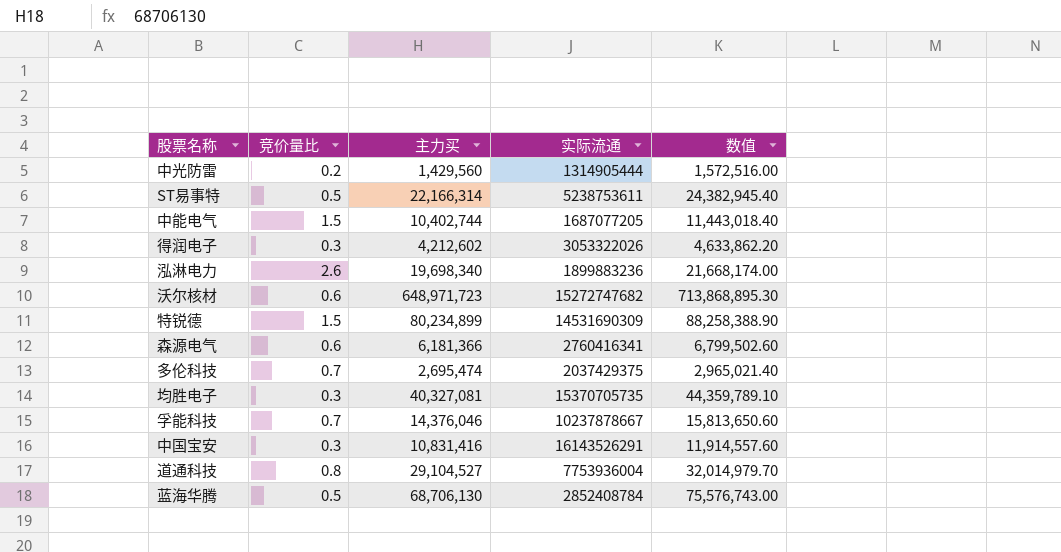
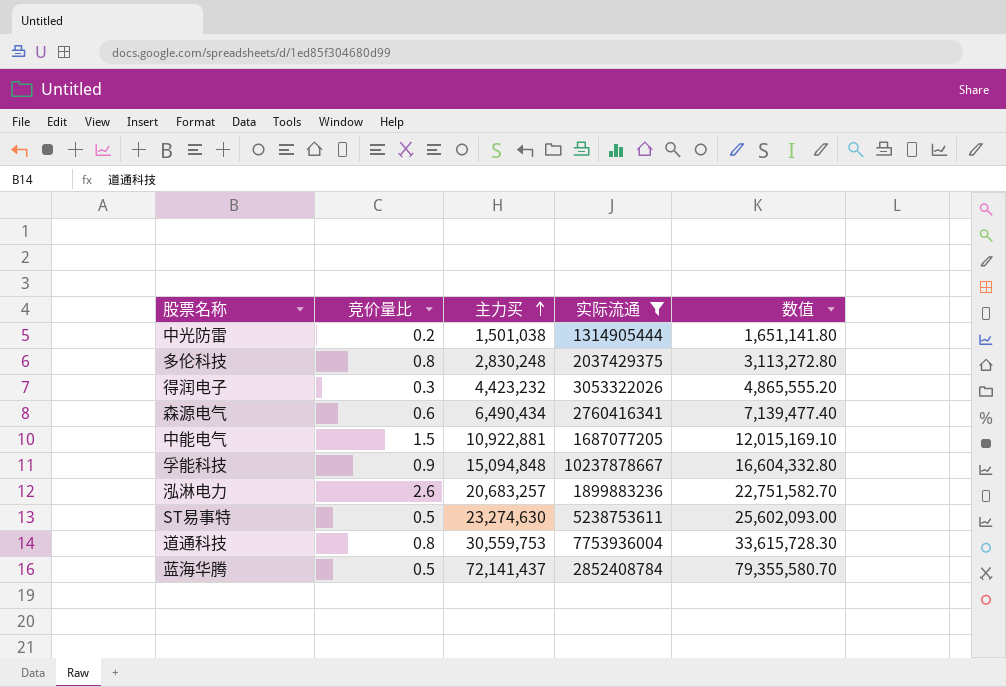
filter: none -> 实际流通 <= 10237878667
row order: none -> 主力买 ascending
中光防雷 | 主力买: 1,429,560 -> 1,501,038
中光防雷 | 数值: 1,572,516.00 -> 1,651,141.80
多伦科技 | 竞价量比: 0.7 -> 0.8
多伦科技 | 主力买: 2,695,474 -> 2,830,248
多伦科技 | 数值: 2,965,021.40 -> 3,113,272.80
得润电子 | 主力买: 4,212,602 -> 4,423,232
得润电子 | 数值: 4,633,862.20 -> 4,865,555.20
森源电气 | 主力买: 6,181,366 -> 6,490,434
森源电气 | 数值: 6,799,502.60 -> 7,139,477.40
中能电气 | 主力买: 10,402,744 -> 10,922,881
中能电气 | 数值: 11,443,018.40 -> 12,015,169.10
孚能科技 | 竞价量比: 0.7 -> 0.9
孚能科技 | 主力买: 14,376,046 -> 15,094,848
孚能科技 | 数值: 15,813,650.60 -> 16,604,332.80
泓淋电力 | 主力买: 19,698,340 -> 20,683,257
泓淋电力 | 数值: 21,668,174.00 -> 22,751,582.70
ST易事特 | 主力买: 22,166,314 -> 23,274,630
ST易事特 | 数值: 24,382,945.40 -> 25,602,093.00
道通科技 | 主力买: 29,104,527 -> 30,559,753
道通科技 | 数值: 32,014,979.70 -> 33,615,728.30
蓝海华腾 | 主力买: 68,706,130 -> 72,141,437
蓝海华腾 | 数值: 75,576,743.00 -> 79,355,580.70

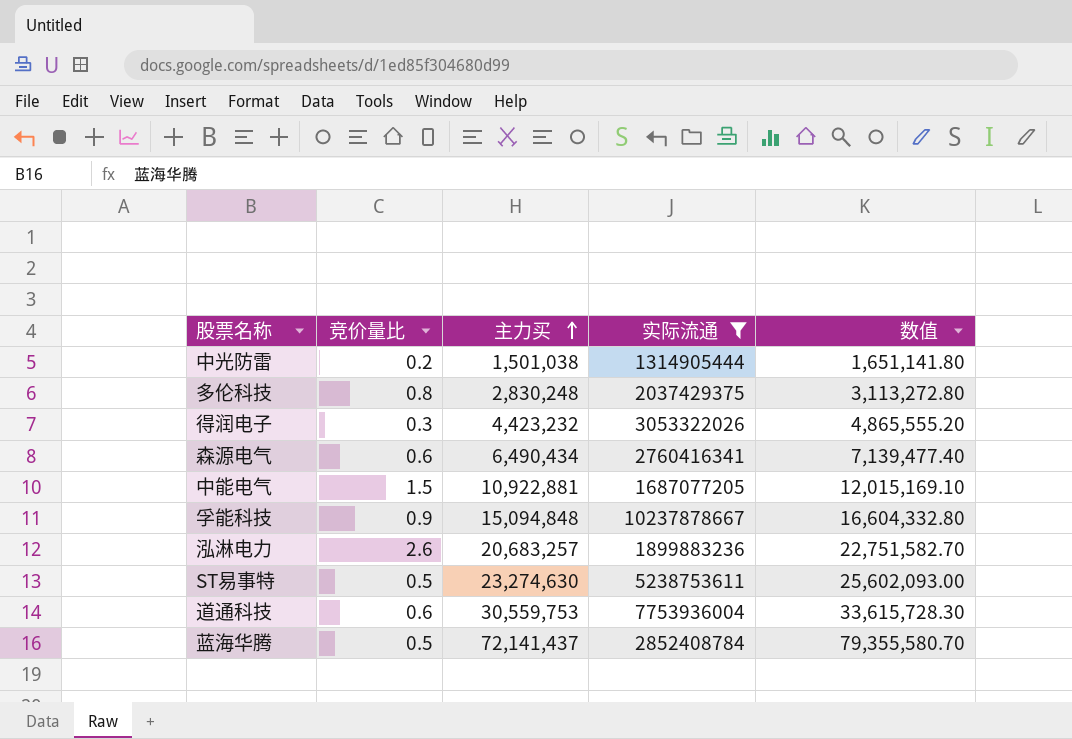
道通科技 | 竞价量比: 0.8 -> 0.6

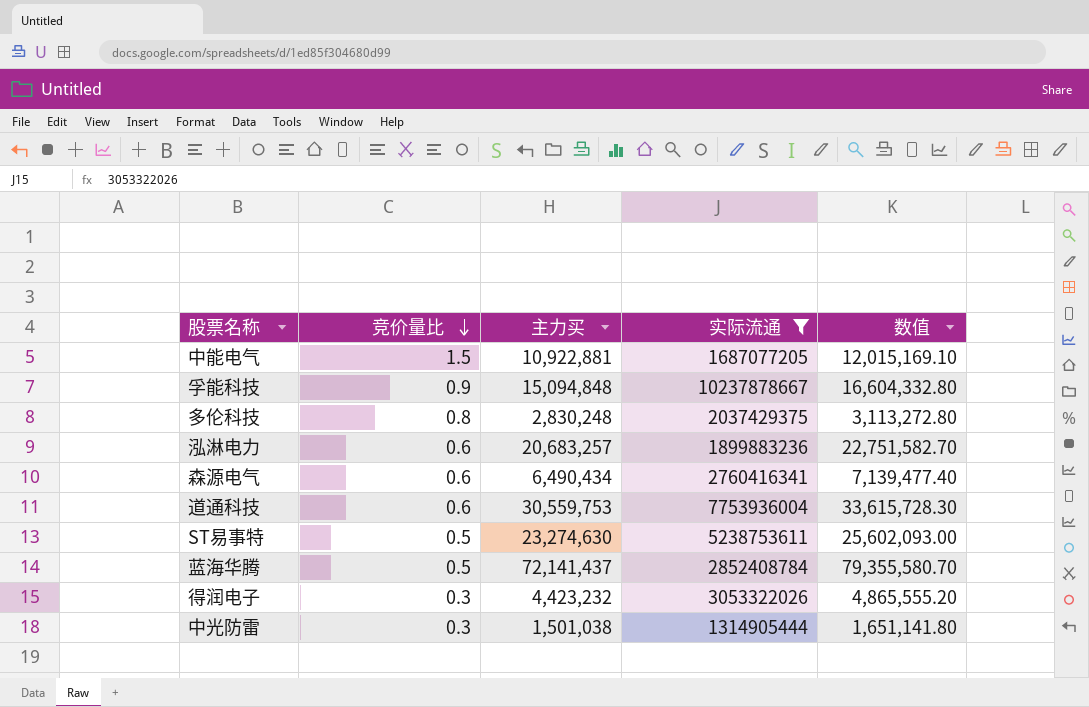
row order: 主力买 ascending -> 竞价量比 descending
泓淋电力 | 竞价量比: 2.6 -> 0.6
中光防雷 | 竞价量比: 0.2 -> 0.3

